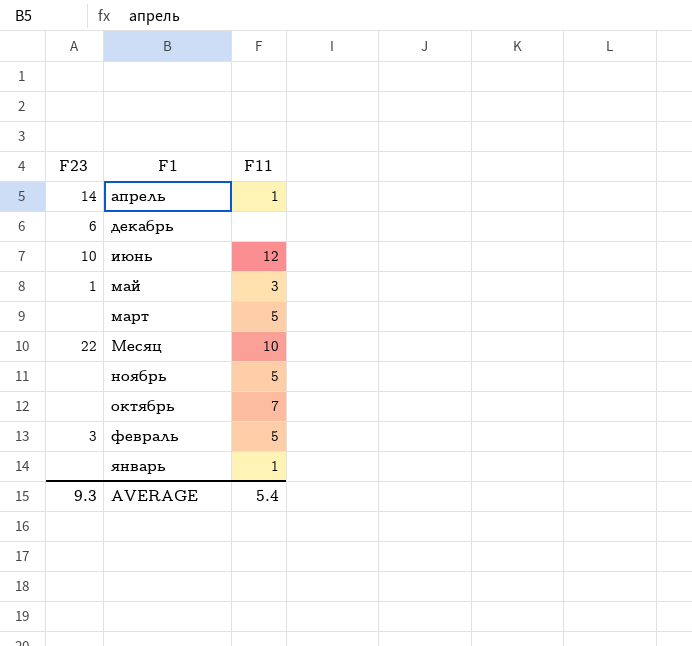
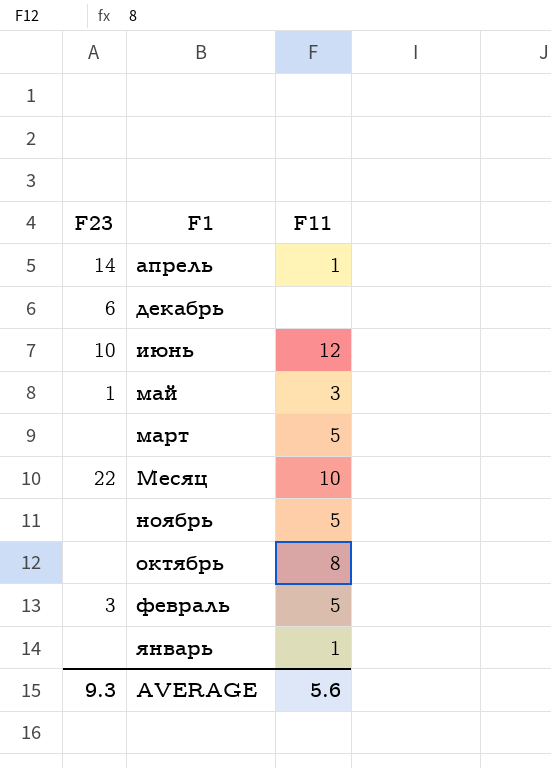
октябрь | F11: 7 -> 8
AVERAGE | F11: 5.4 -> 5.6

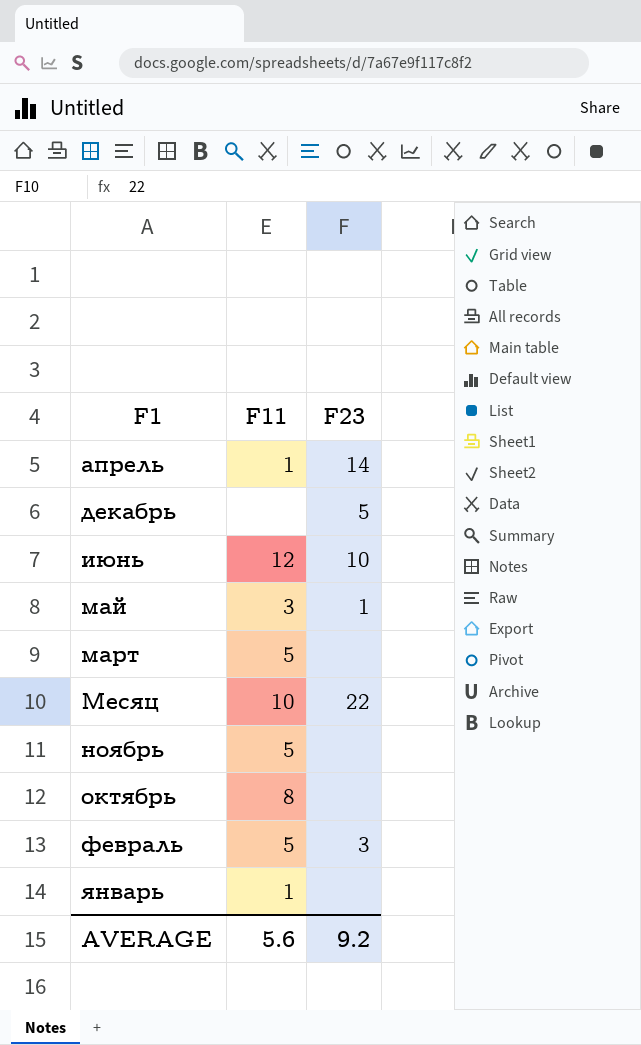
column F23 | position: 1 -> 3
декабрь | F23: 6 -> 5
AVERAGE | F23: 9.3 -> 9.2

